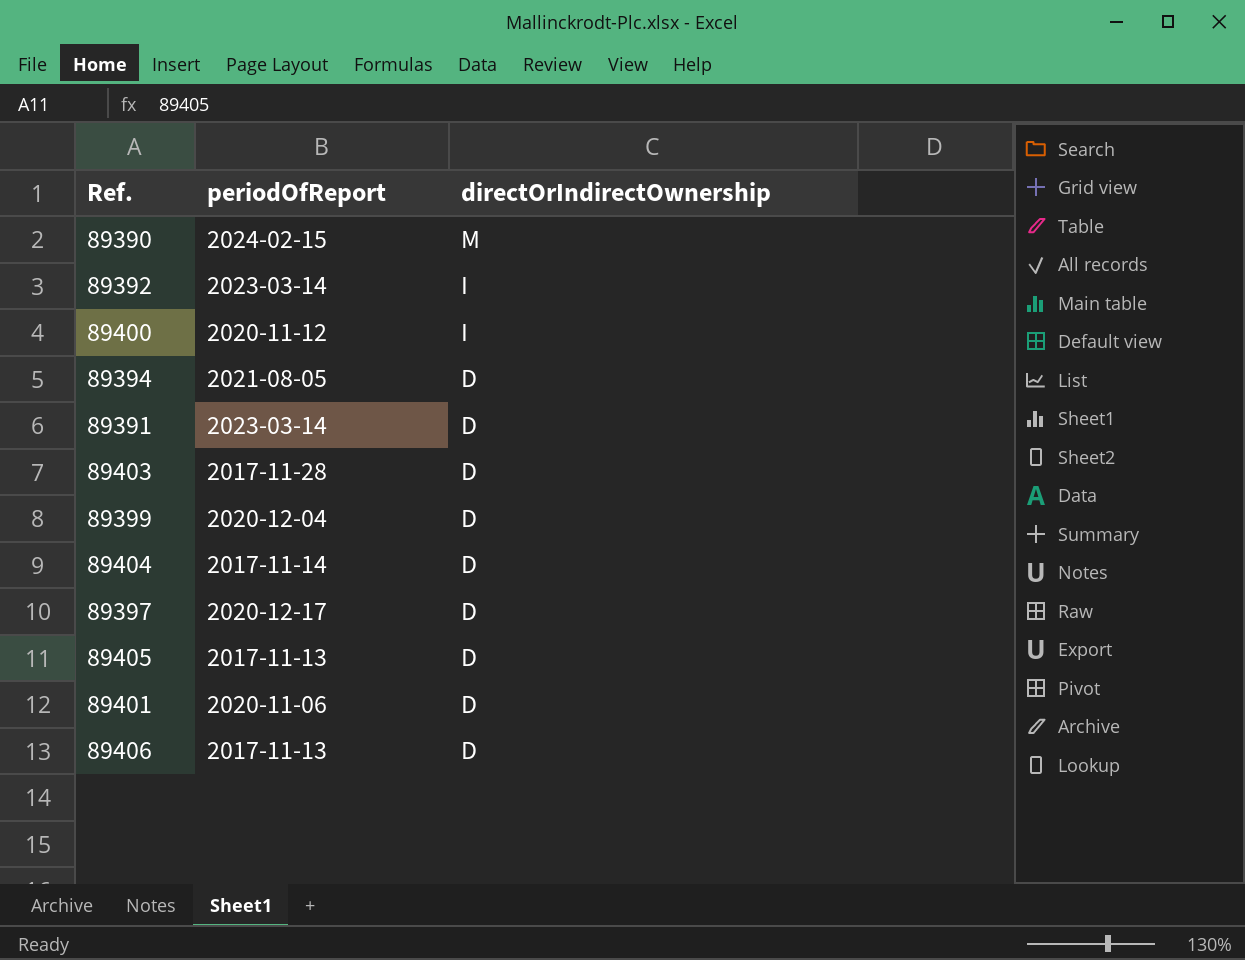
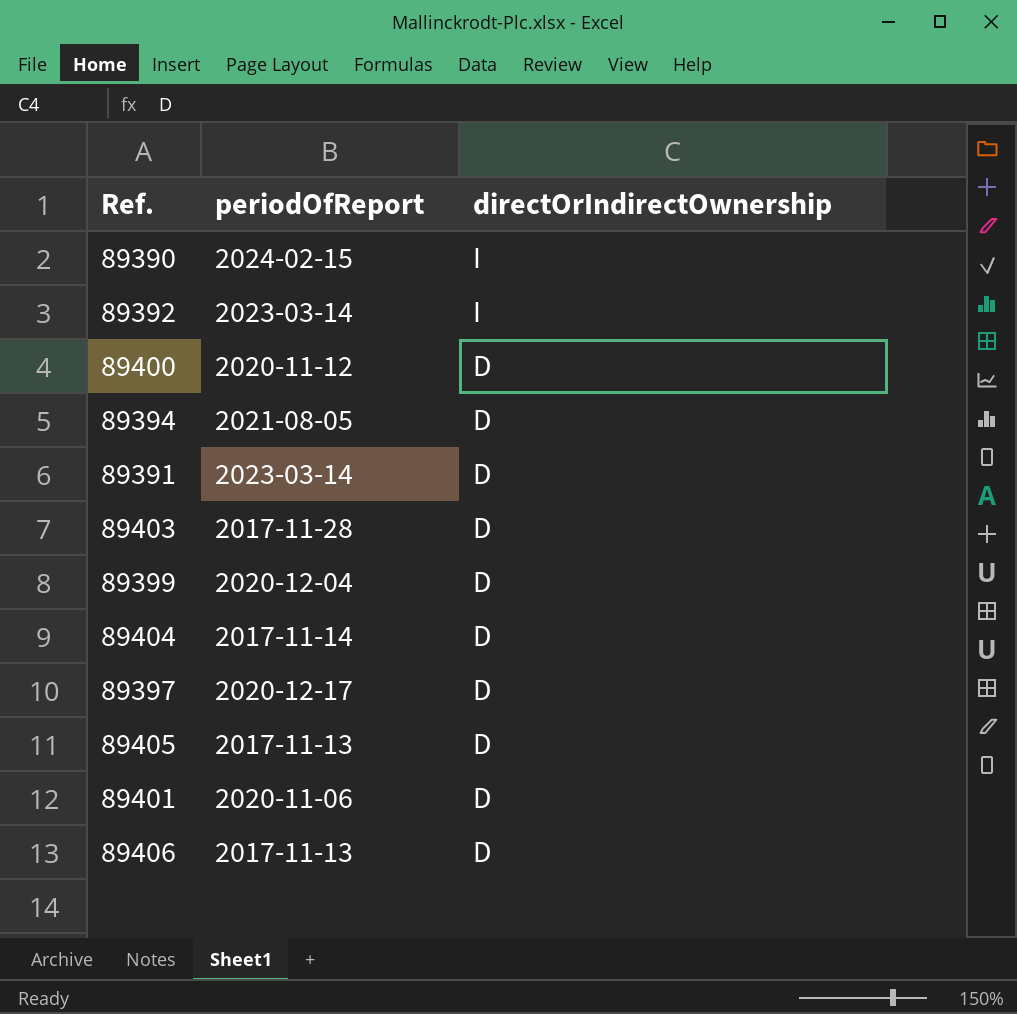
89390 | directOrIndirectOwnership: M -> I
89400 | directOrIndirectOwnership: I -> D

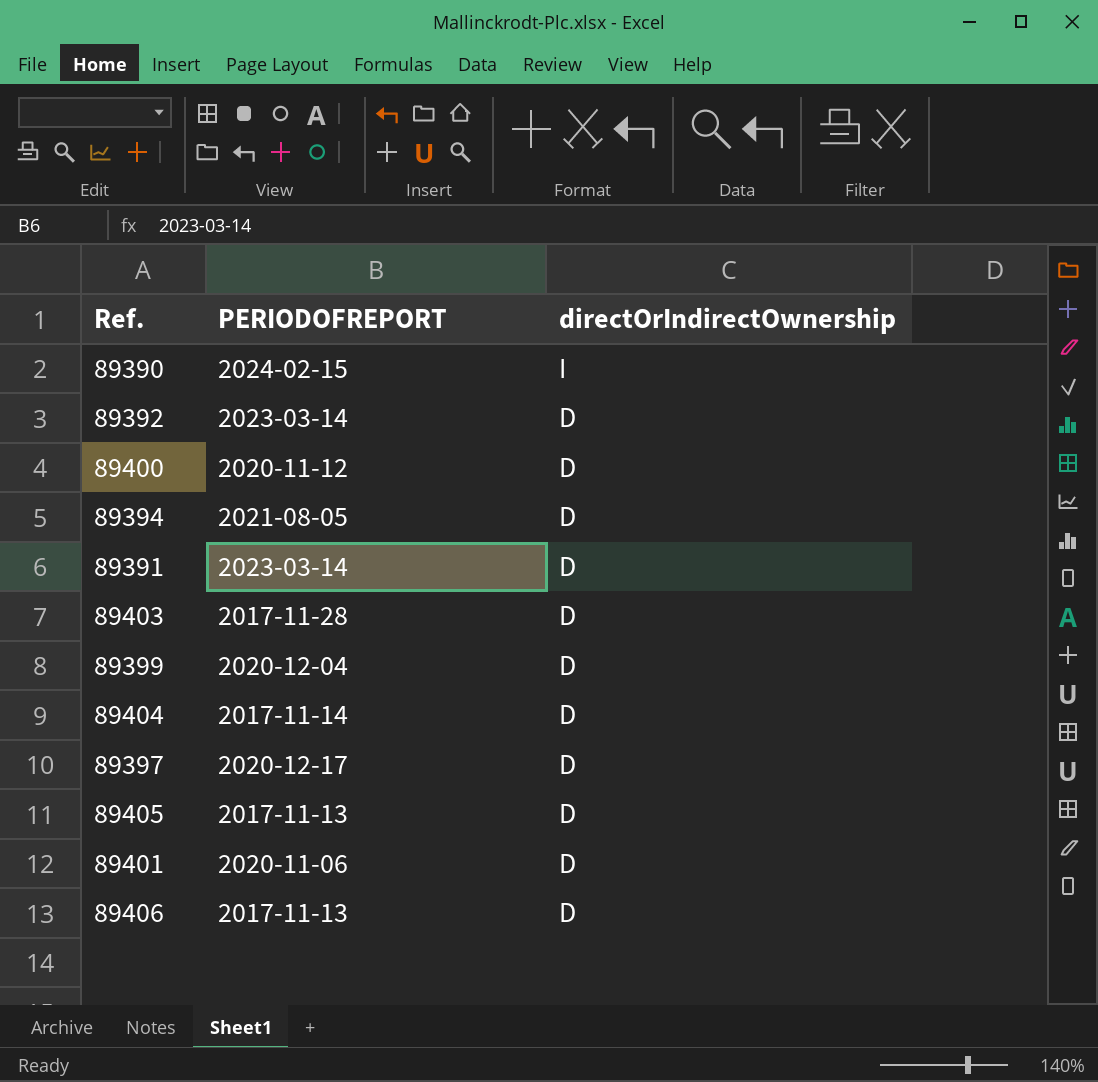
column name: periodOfReport -> PERIODOFREPORT
89392 | directOrIndirectOwnership: I -> D

